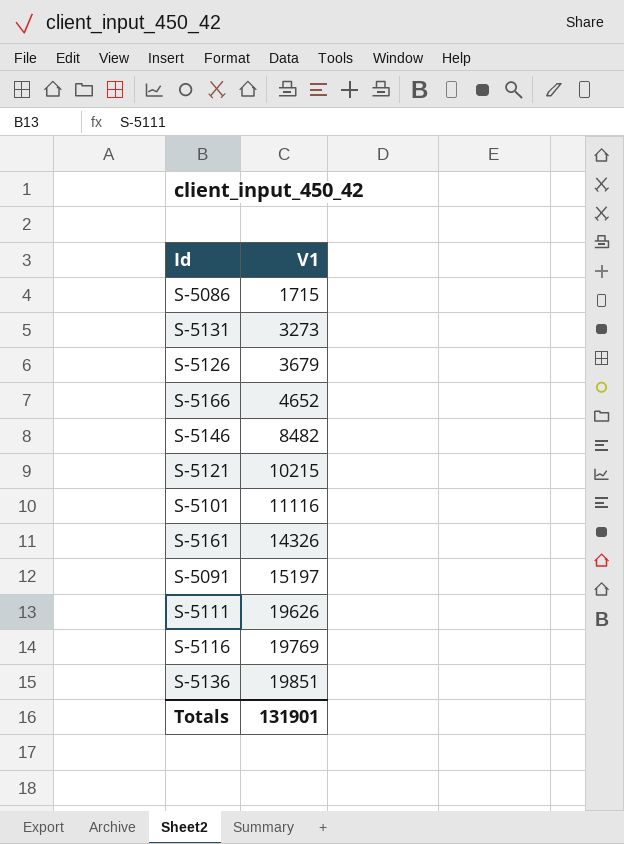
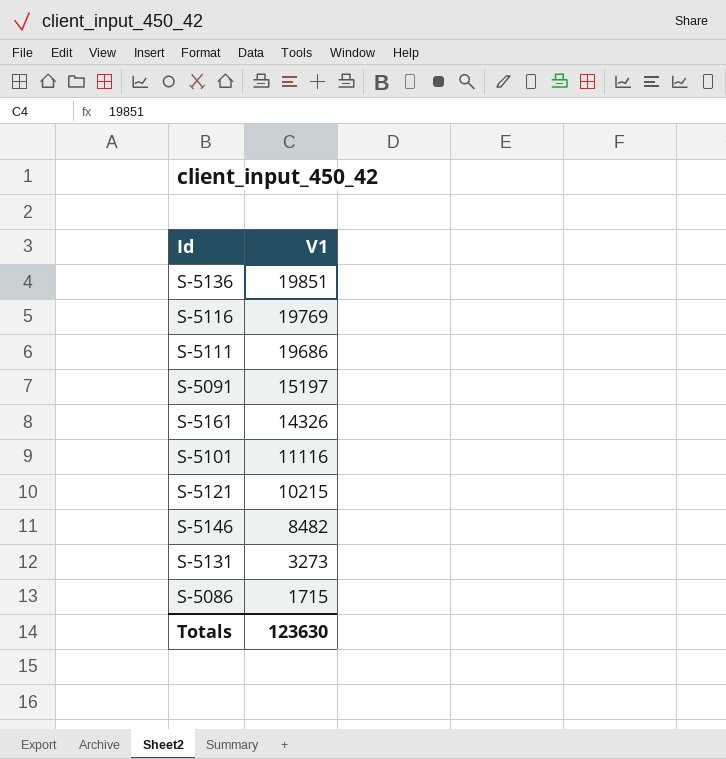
row order: V1 ascending -> V1 descending
row S-5126: 3679 -> none
row S-5166: 4652 -> none
S-5111 | V1: 19626 -> 19686
Totals | V1: 131901 -> 123630

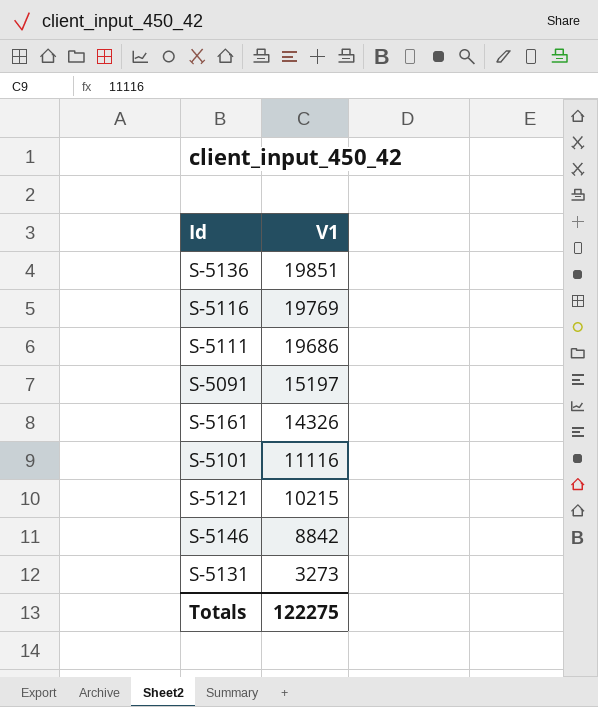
row S-5086: 1715 -> none
S-5146 | V1: 8482 -> 8842
Totals | V1: 123630 -> 122275

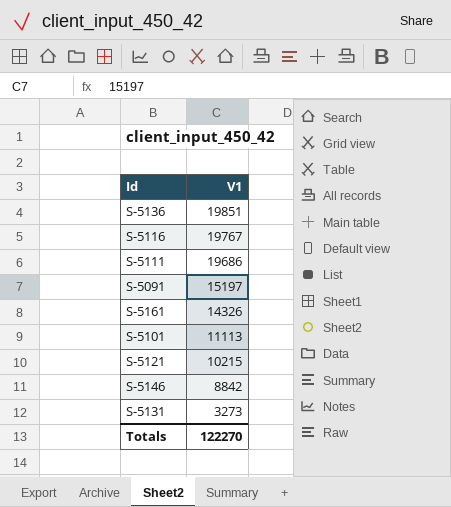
S-5116 | V1: 19769 -> 19767
S-5101 | V1: 11116 -> 11113
Totals | V1: 122275 -> 122270

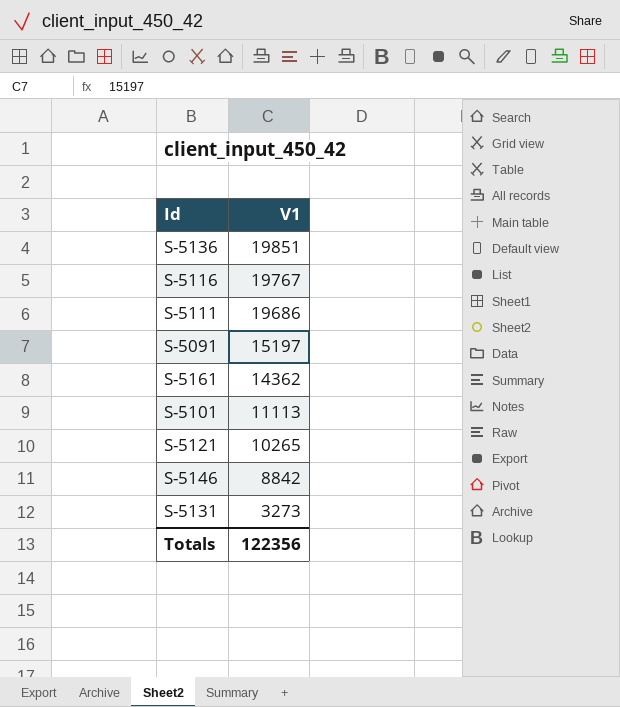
S-5161 | V1: 14326 -> 14362
S-5121 | V1: 10215 -> 10265
Totals | V1: 122270 -> 122356

